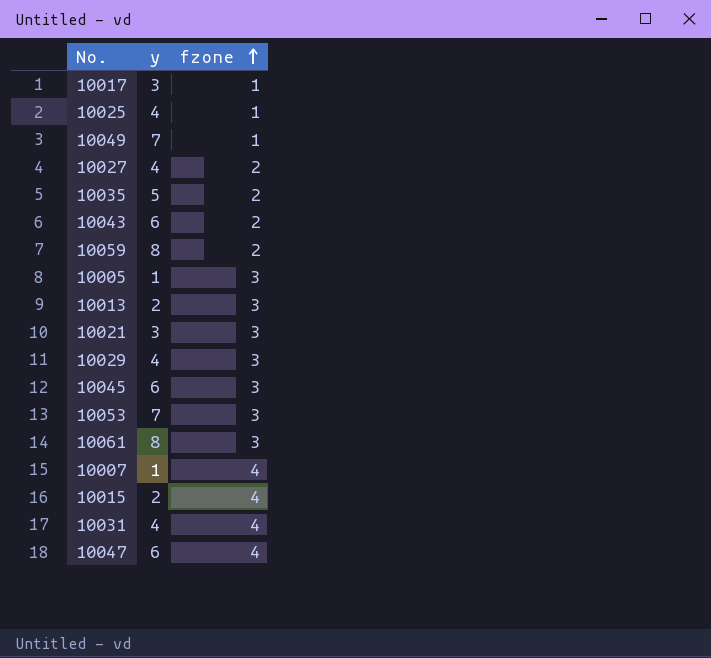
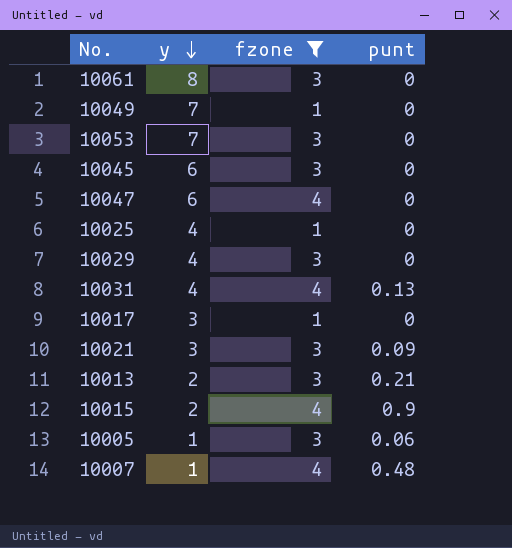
filter: none -> fzone != 2
row order: fzone ascending -> y descending
column punt | position: none -> 4

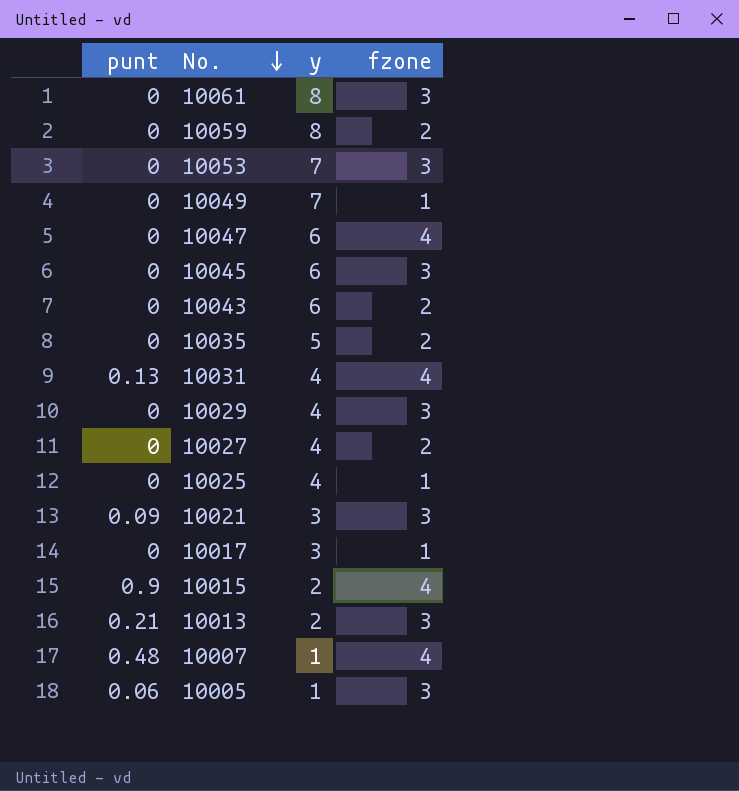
filter: fzone != 2 -> none
row order: y descending -> No. descending
column punt | position: 4 -> 1

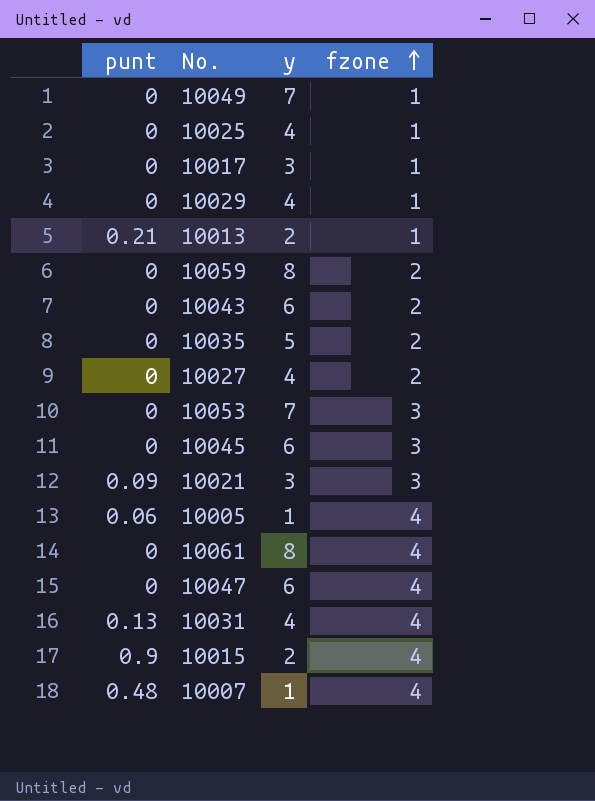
row order: No. descending -> fzone ascending
10029 | fzone: 3 -> 1
10013 | fzone: 3 -> 1
10005 | fzone: 3 -> 4
10061 | fzone: 3 -> 4

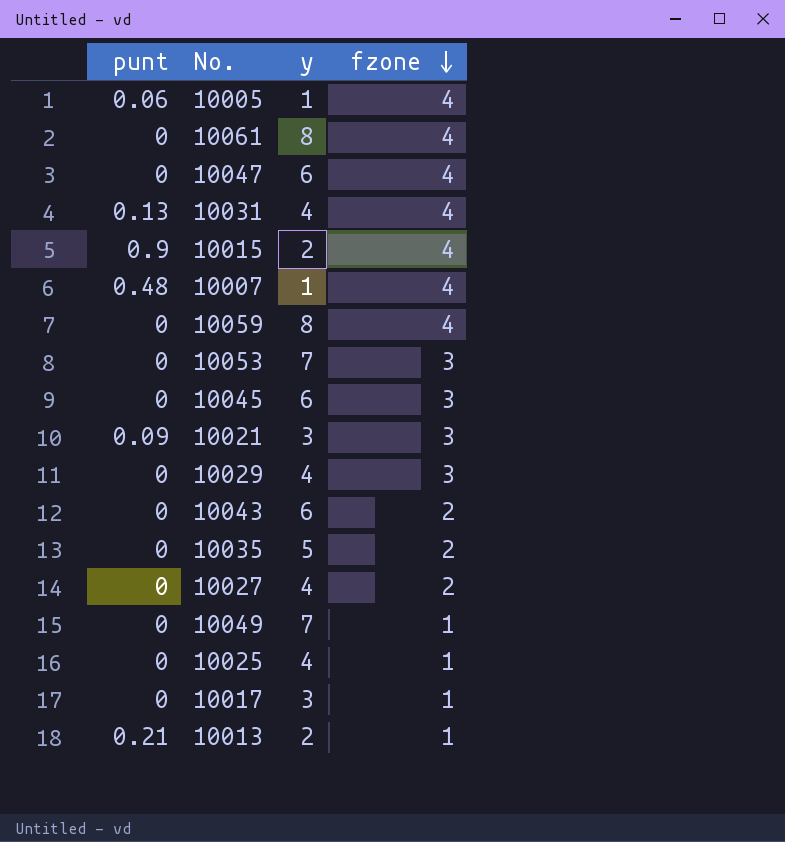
row order: fzone ascending -> fzone descending
10059 | fzone: 2 -> 4
10029 | fzone: 1 -> 3

